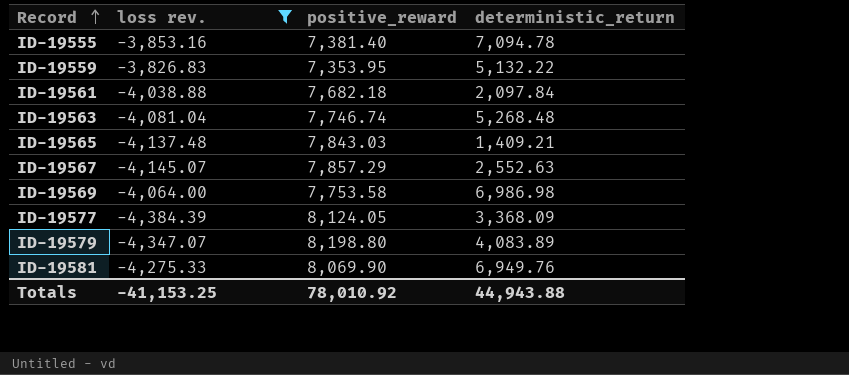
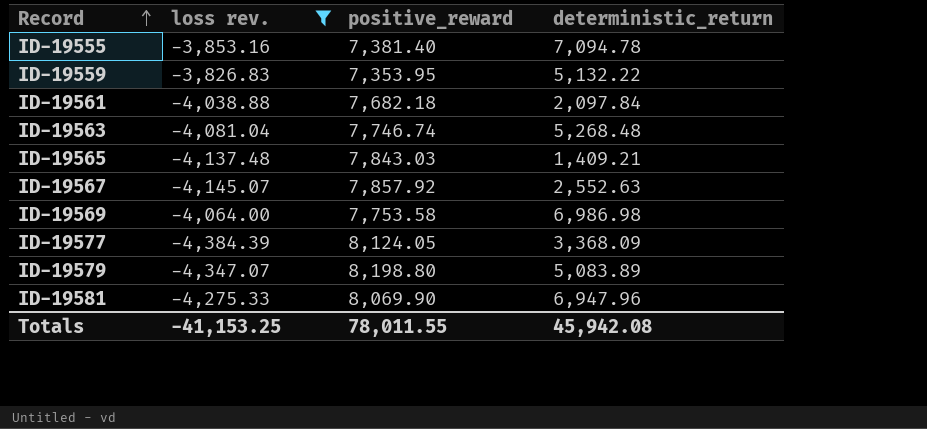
ID-19567 | positive_reward: 7,857.29 -> 7,857.92
ID-19579 | deterministic_return: 4,083.89 -> 5,083.89
ID-19581 | deterministic_return: 6,949.76 -> 6,947.96
Totals | positive_reward: 78,010.92 -> 78,011.55
Totals | deterministic_return: 44,943.88 -> 45,942.08

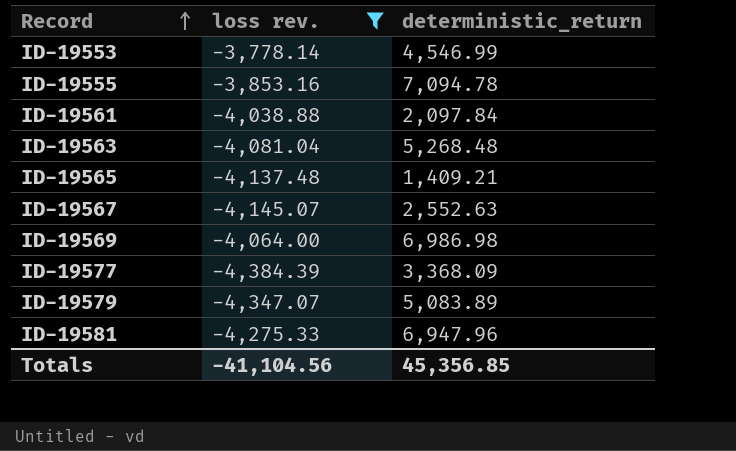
column positive_reward | position: 3 -> none
row ID-19559: -3,826.83 | 7,353.95 | 5,132.22 -> none
row ID-19553: none -> -3,778.14 | 4,546.99
Totals | loss rev.: -41,153.25 -> -41,104.56
Totals | deterministic_return: 45,942.08 -> 45,356.85

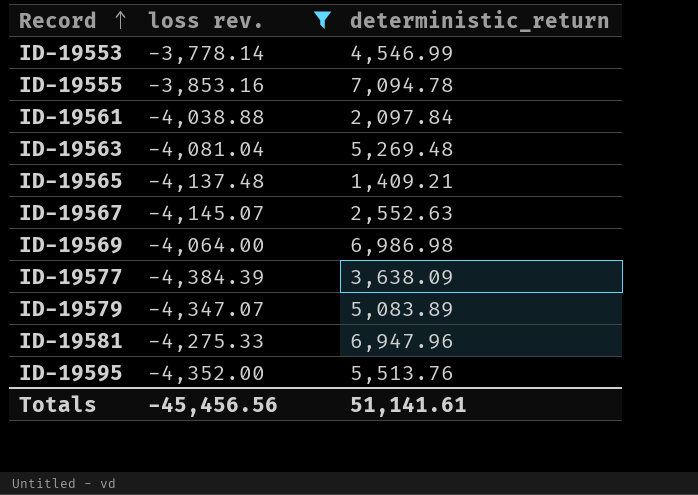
ID-19563 | deterministic_return: 5,268.48 -> 5,269.48
ID-19577 | deterministic_return: 3,368.09 -> 3,638.09
row ID-19595: none -> -4,352.00 | 5,513.76
Totals | loss rev.: -41,104.56 -> -45,456.56
Totals | deterministic_return: 45,356.85 -> 51,141.61

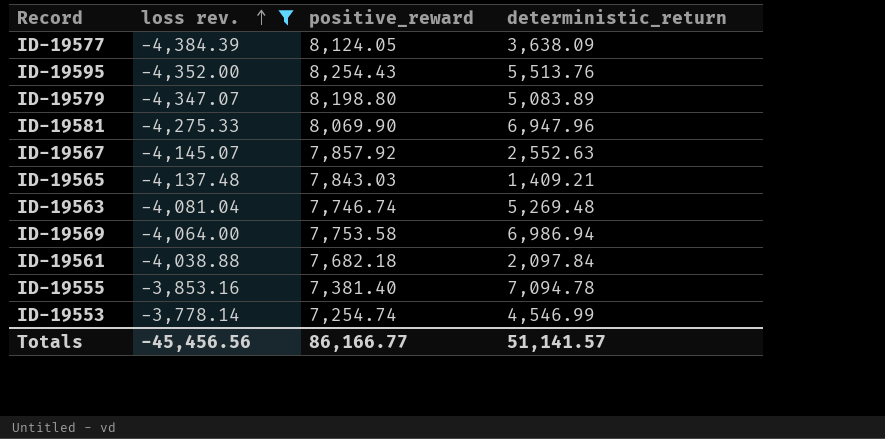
row order: Record ascending -> loss rev. ascending
column positive_reward | position: none -> 3
ID-19569 | deterministic_return: 6,986.98 -> 6,986.94
Totals | deterministic_return: 51,141.61 -> 51,141.57

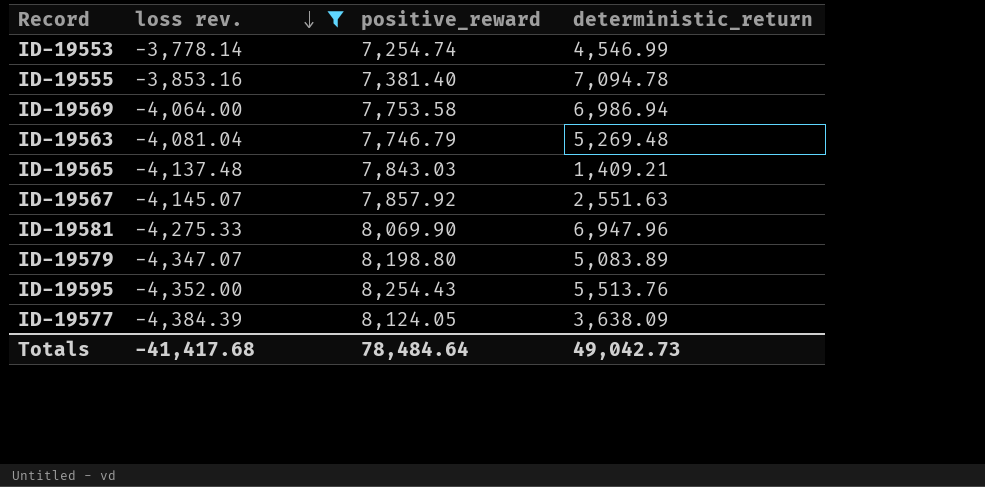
row order: loss rev. ascending -> loss rev. descending
row ID-19561: -4,038.88 | 7,682.18 | 2,097.84 -> none
ID-19563 | positive_reward: 7,746.74 -> 7,746.79
ID-19567 | deterministic_return: 2,552.63 -> 2,551.63
Totals | loss rev.: -45,456.56 -> -41,417.68
Totals | positive_reward: 86,166.77 -> 78,484.64
Totals | deterministic_return: 51,141.57 -> 49,042.73

